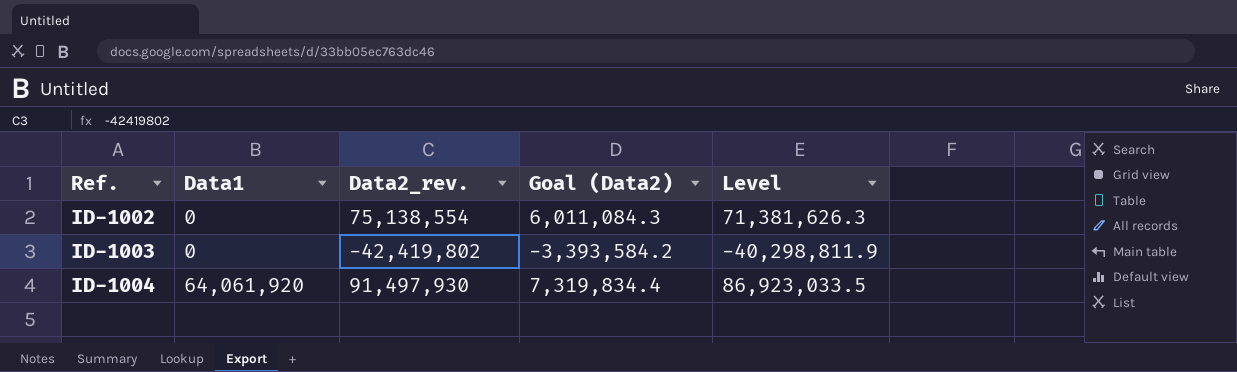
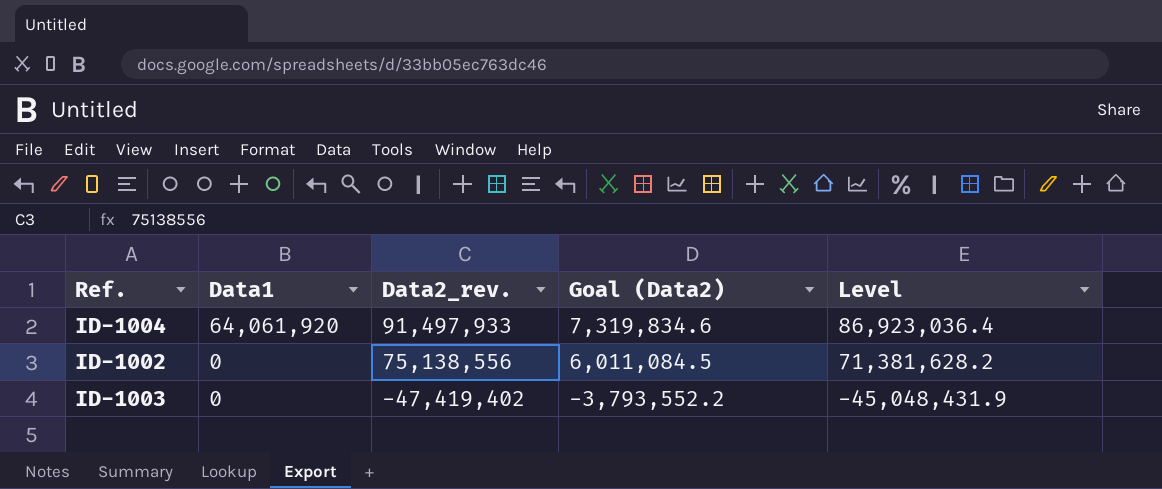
row order: Ref. ascending -> Data1 descending
ID-1004 | Data2_rev.: 91,497,930 -> 91,497,933
ID-1004 | Goal (Data2): 7,319,834.4 -> 7,319,834.6
ID-1004 | Level: 86,923,033.5 -> 86,923,036.4
ID-1002 | Data2_rev.: 75,138,554 -> 75,138,556
ID-1002 | Goal (Data2): 6,011,084.3 -> 6,011,084.5
ID-1002 | Level: 71,381,626.3 -> 71,381,628.2
ID-1003 | Data2_rev.: -42,419,802 -> -47,419,402
ID-1003 | Goal (Data2): -3,393,584.2 -> -3,793,552.2
ID-1003 | Level: -40,298,811.9 -> -45,048,431.9

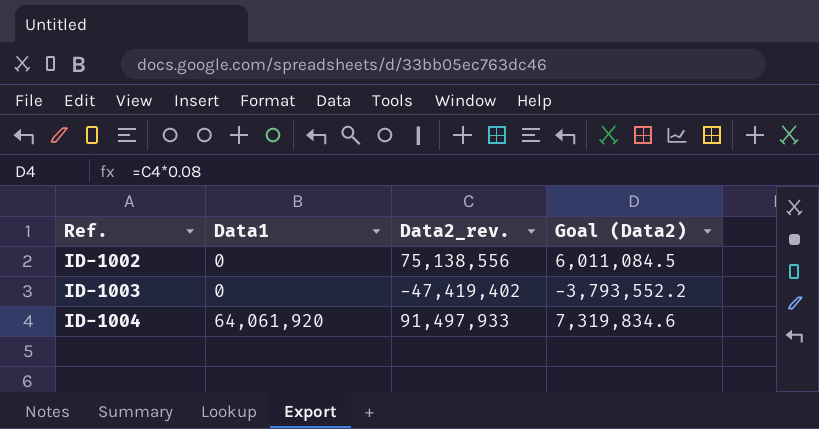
row order: Data1 descending -> Ref. ascending
column Level | formula: [Data2_rev.] * 0.95 -> none

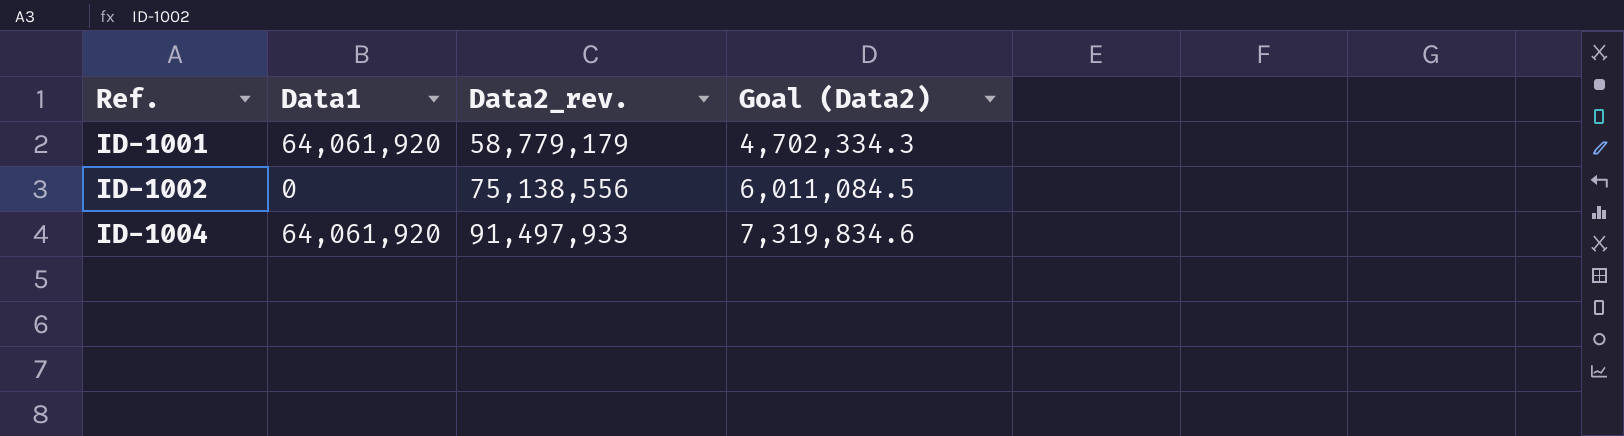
row ID-1003: 0 | -47,419,402 | -3,793,552.2 -> none
row ID-1001: none -> 64,061,920 | 58,779,179 | 4,702,334.3

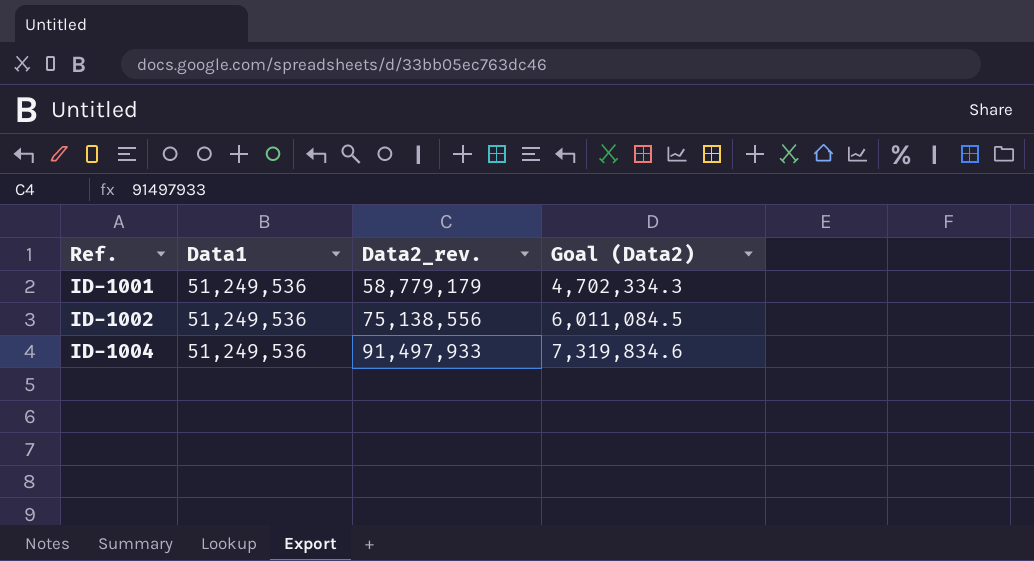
ID-1001 | Data1: 64,061,920 -> 51,249,536
ID-1002 | Data1: 0 -> 51,249,536
ID-1004 | Data1: 64,061,920 -> 51,249,536

